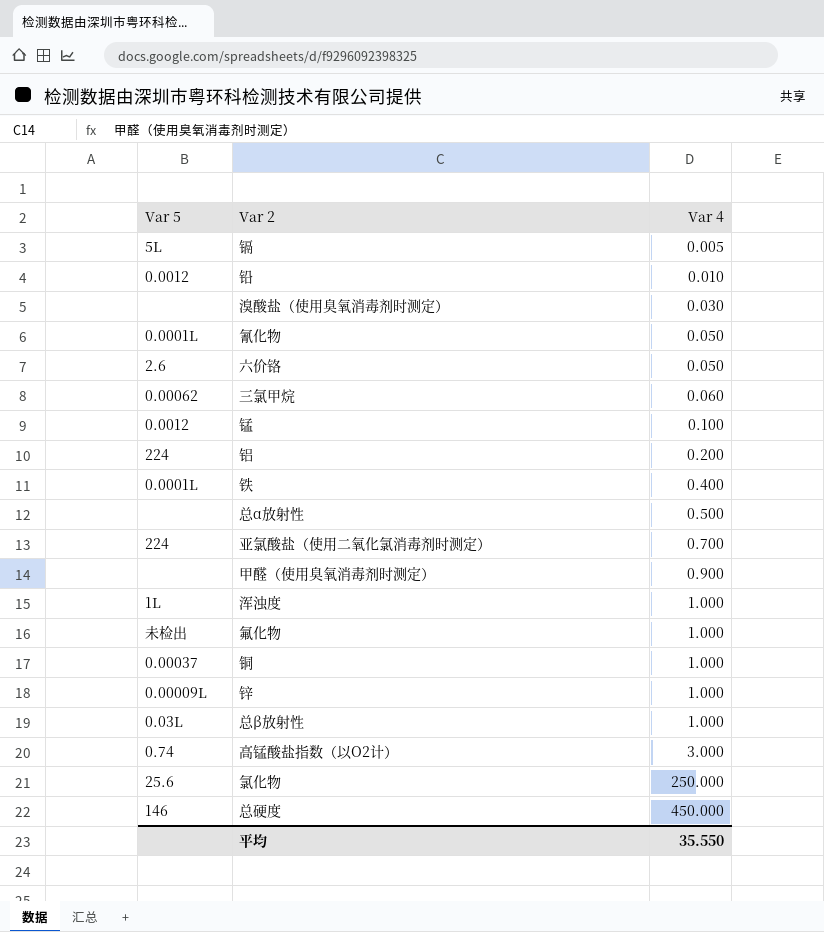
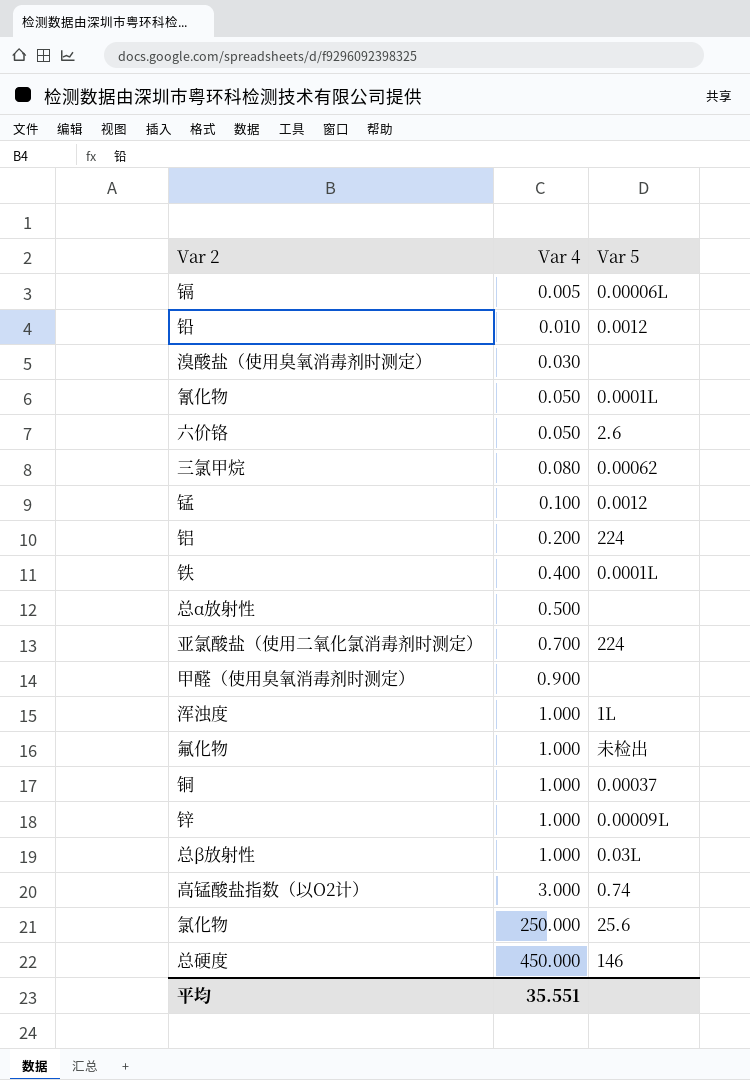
column Var 5 | position: 1 -> 3
镉 | Var 5: 5L -> 0.00006L
三氯甲烷 | Var 4: 0.060 -> 0.080
平均 | Var 4: 35.550 -> 35.551

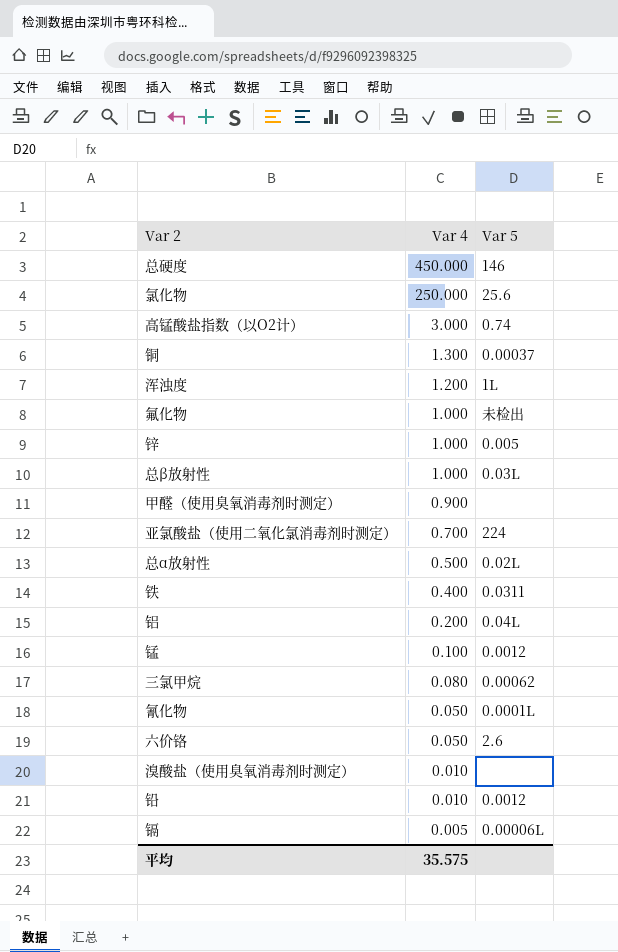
row order: Var 4 ascending -> Var 4 descending
铜 | Var 4: 1.000 -> 1.300
浑浊度 | Var 4: 1.000 -> 1.200
锌 | Var 5: 0.00009L -> 0.005
总α放射性 | Var 5: none -> 0.02L
铁 | Var 5: 0.0001L -> 0.0311
铝 | Var 5: 224 -> 0.04L
溴酸盐（使用臭氧消毒剂时测定） | Var 4: 0.030 -> 0.010
平均 | Var 4: 35.551 -> 35.575

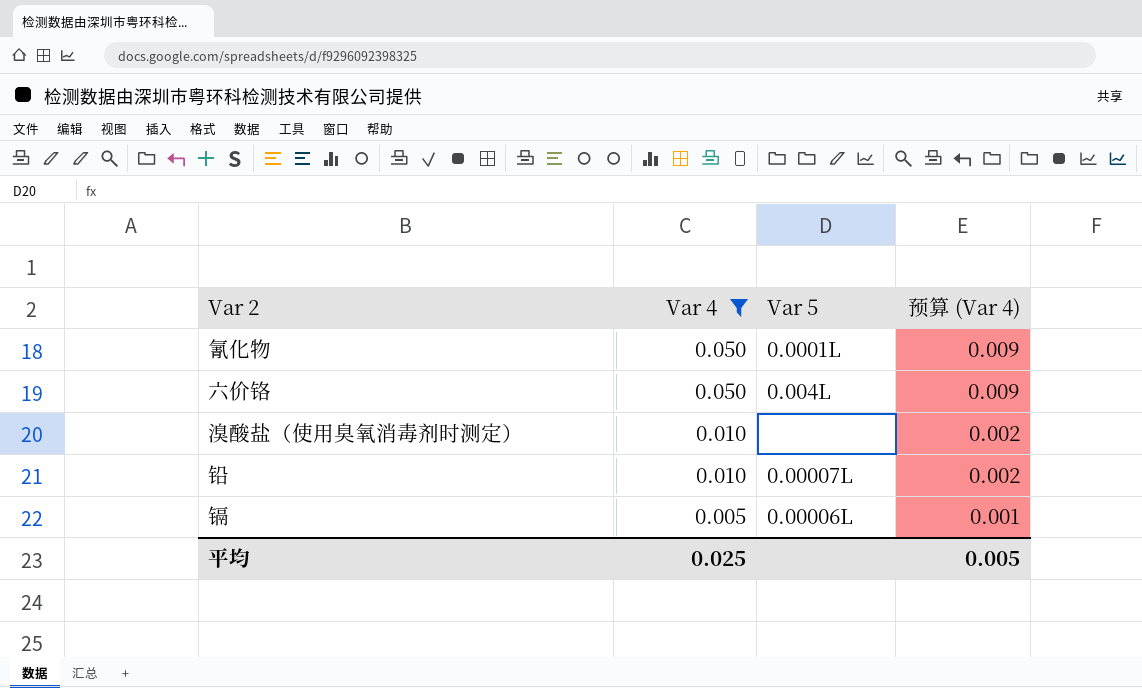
filter: none -> Var 4 <= 0.050
column 预算 (Var 4) | formula: none -> [Var 4] * 0.18
六价铬 | Var 5: 2.6 -> 0.004L
铅 | Var 5: 0.0012 -> 0.00007L
平均 | Var 4: 35.575 -> 0.025

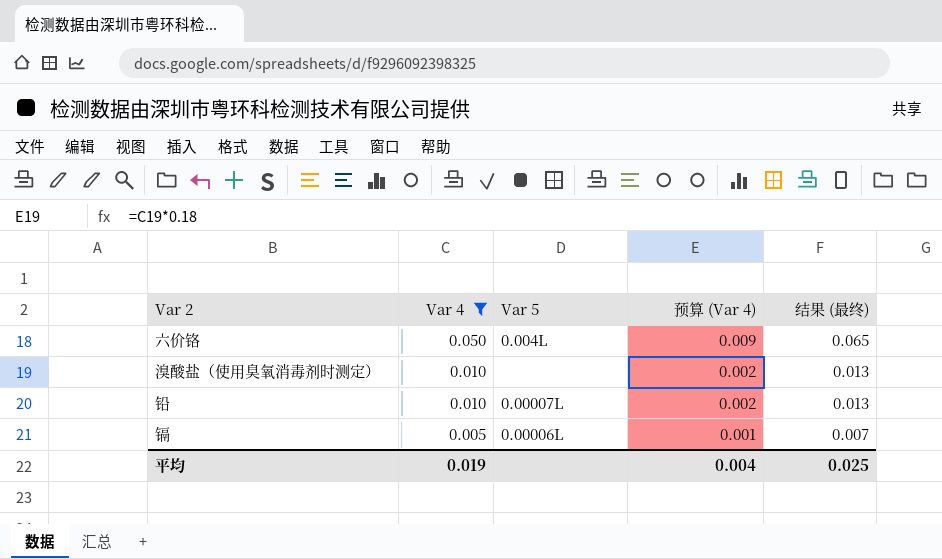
column 结果 (最终) | formula: none -> [Var 4] * 1.3
row 氰化物: 0.050 | 0.0001L | 0.009 -> none
平均 | Var 4: 0.025 -> 0.019
平均 | 预算 (Var 4): 0.005 -> 0.004

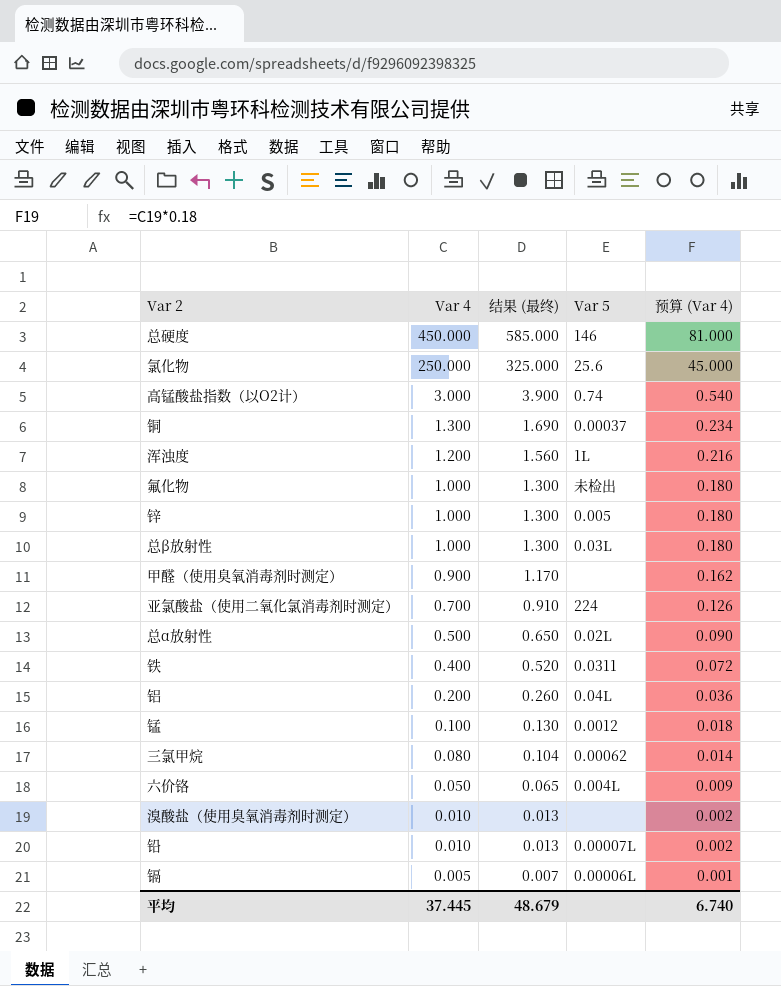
filter: Var 4 <= 0.050 -> none
column 结果 (最终) | position: 5 -> 3
平均 | Var 4: 0.019 -> 37.445
平均 | 结果 (最终): 0.025 -> 48.679
平均 | 预算 (Var 4): 0.004 -> 6.740

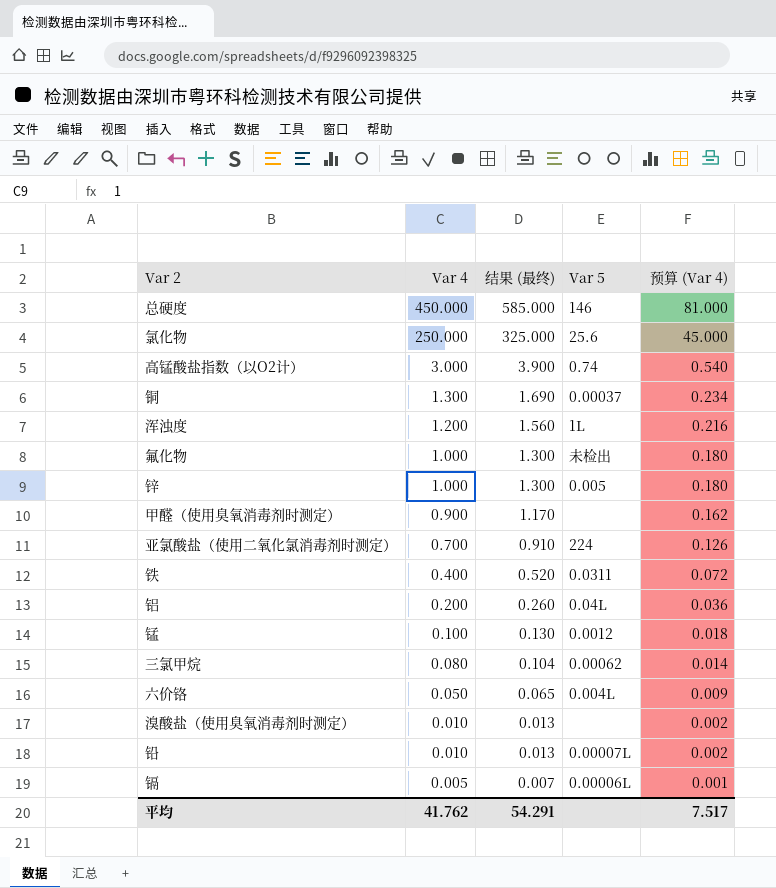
row 总β放射性: 1.000 | 1.300 | 0.03L | 0.180 -> none
row 总α放射性: 0.500 | 0.650 | 0.02L | 0.090 -> none
平均 | Var 4: 37.445 -> 41.762
平均 | 结果 (最终): 48.679 -> 54.291
平均 | 预算 (Var 4): 6.740 -> 7.517

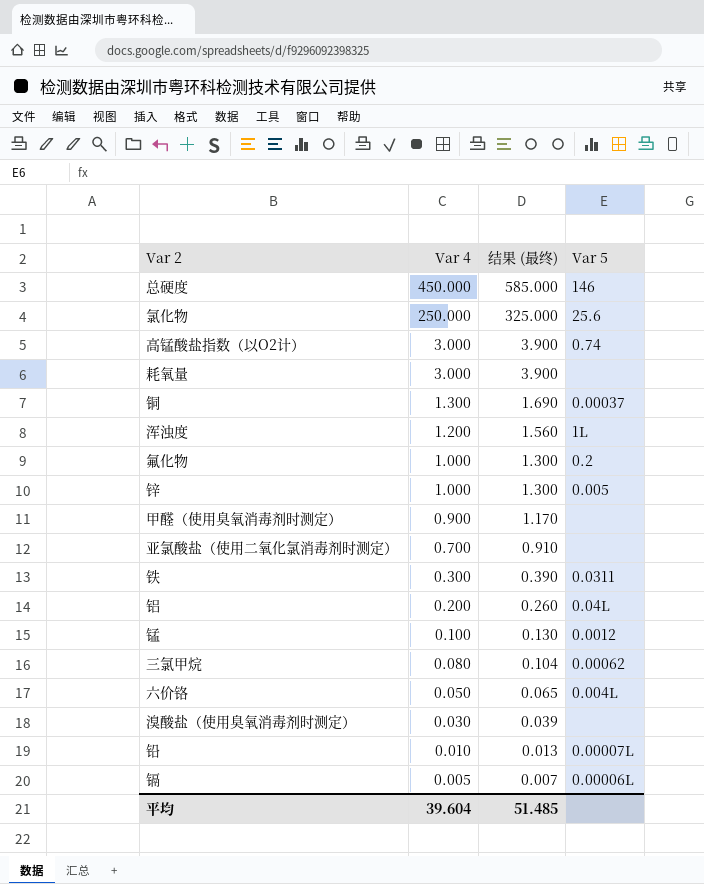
column 预算 (Var 4) | formula: [Var 4] * 0.18 -> none
row 耗氧量: none -> 3.000 | 3.900 | none
氟化物 | Var 5: 未检出 -> 0.2
亚氯酸盐（使用二氧化氯消毒剂时测定） | Var 5: 224 -> none
铁 | Var 4: 0.400 -> 0.300
铁 | 结果 (最终): 0.520 -> 0.390
溴酸盐（使用臭氧消毒剂时测定） | Var 4: 0.010 -> 0.030
溴酸盐（使用臭氧消毒剂时测定） | 结果 (最终): 0.013 -> 0.039
平均 | Var 4: 41.762 -> 39.604
平均 | 结果 (最终): 54.291 -> 51.485

